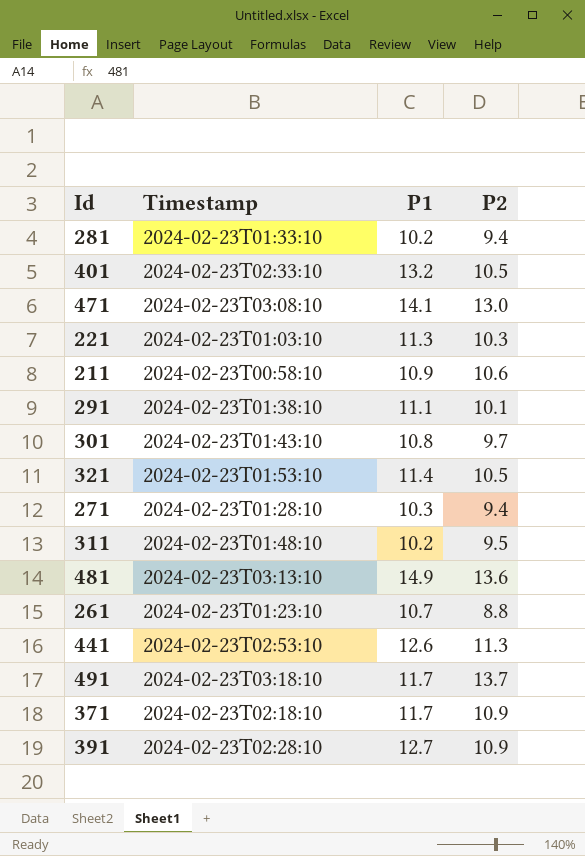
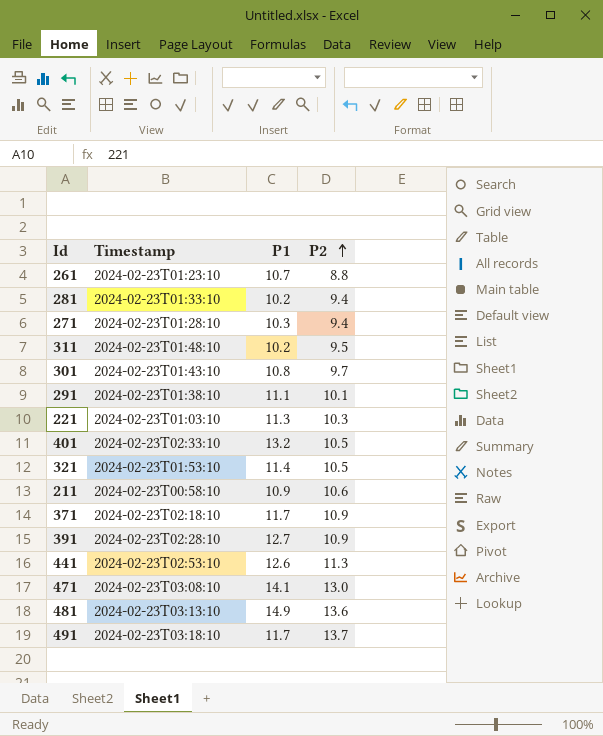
row order: none -> P2 ascending

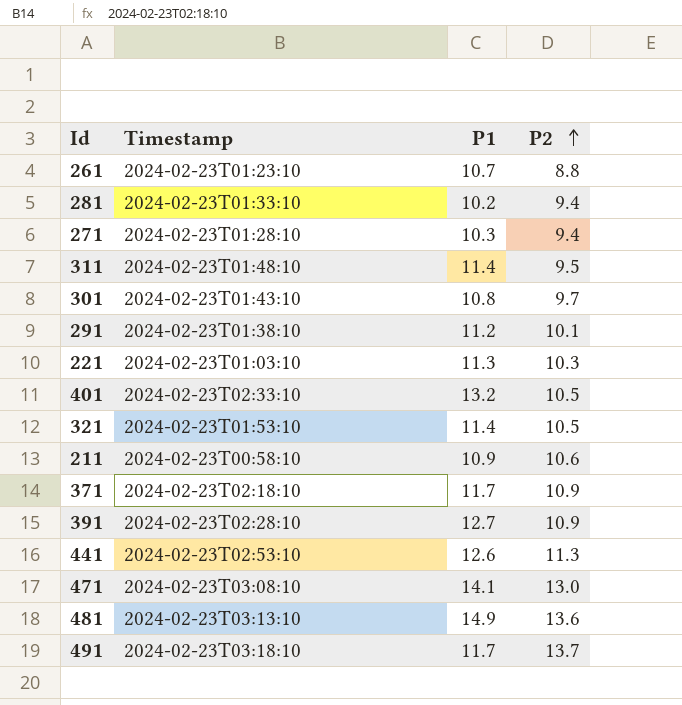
311 | P1: 10.2 -> 11.4
291 | P1: 11.1 -> 11.2

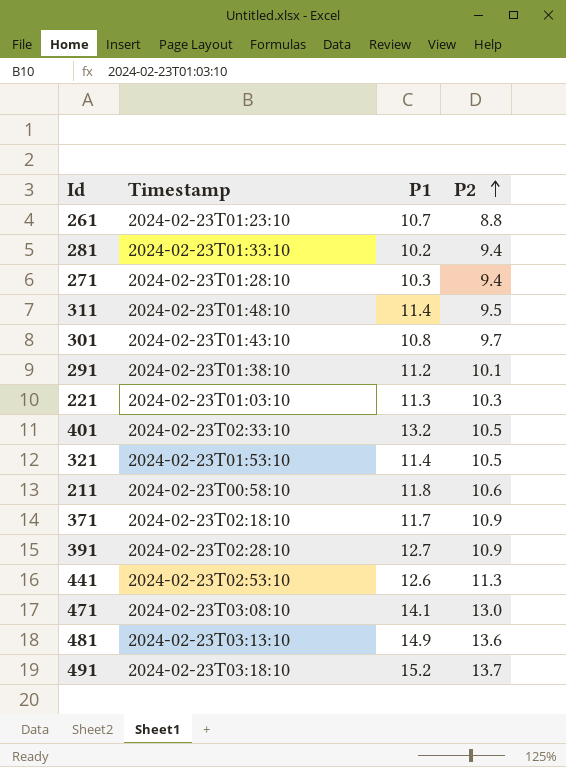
211 | P1: 10.9 -> 11.8
491 | P1: 11.7 -> 15.2

